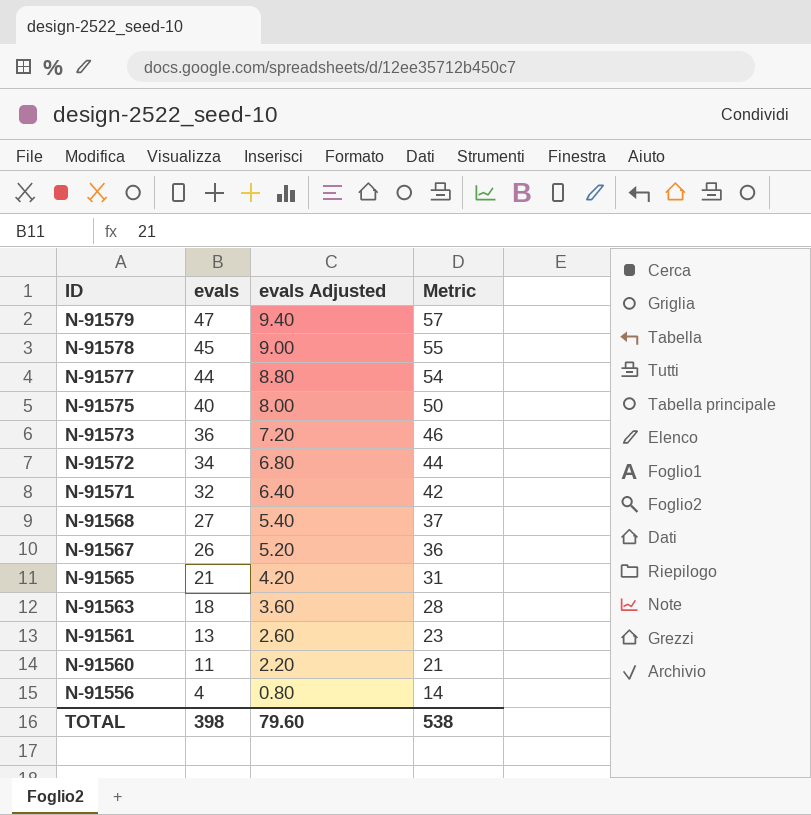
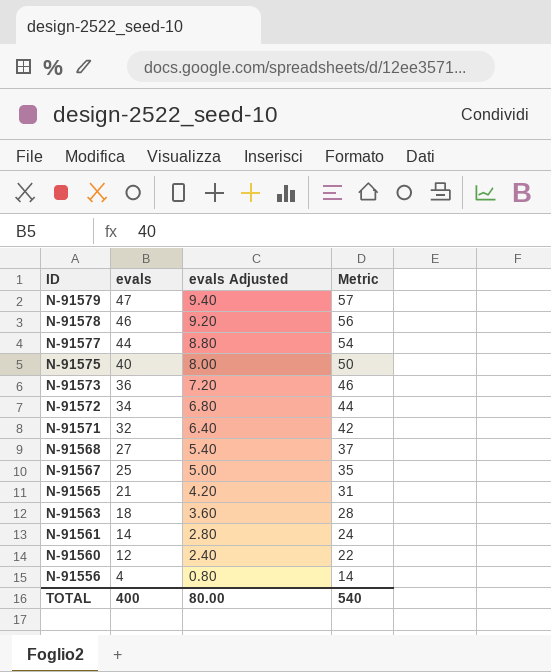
N-91578 | evals: 45 -> 46
N-91578 | evals Adjusted: 9.00 -> 9.20
N-91578 | Metric: 55 -> 56
N-91567 | evals: 26 -> 25
N-91567 | evals Adjusted: 5.20 -> 5.00
N-91567 | Metric: 36 -> 35
N-91561 | evals: 13 -> 14
N-91561 | evals Adjusted: 2.60 -> 2.80
N-91561 | Metric: 23 -> 24
N-91560 | evals: 11 -> 12
N-91560 | evals Adjusted: 2.20 -> 2.40
N-91560 | Metric: 21 -> 22
TOTAL | evals: 398 -> 400
TOTAL | evals Adjusted: 79.60 -> 80.00
TOTAL | Metric: 538 -> 540

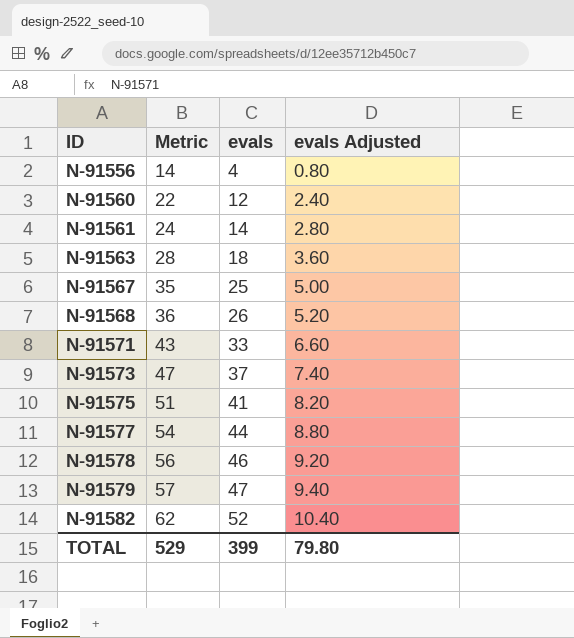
row order: ID descending -> ID ascending
column Metric | position: 4 -> 2
row N-91572: 34 | 6.80 | 44 -> none
row N-91565: 21 | 4.20 | 31 -> none
N-91568 | Metric: 37 -> 36
N-91568 | evals: 27 -> 26
N-91568 | evals Adjusted: 5.40 -> 5.20
N-91571 | Metric: 42 -> 43
N-91571 | evals: 32 -> 33
N-91571 | evals Adjusted: 6.40 -> 6.60
N-91573 | Metric: 46 -> 47
N-91573 | evals: 36 -> 37
N-91573 | evals Adjusted: 7.20 -> 7.40
N-91575 | Metric: 50 -> 51
N-91575 | evals: 40 -> 41
N-91575 | evals Adjusted: 8.00 -> 8.20
row N-91582: none -> 62 | 52 | 10.40
TOTAL | Metric: 540 -> 529
TOTAL | evals: 400 -> 399
TOTAL | evals Adjusted: 80.00 -> 79.80

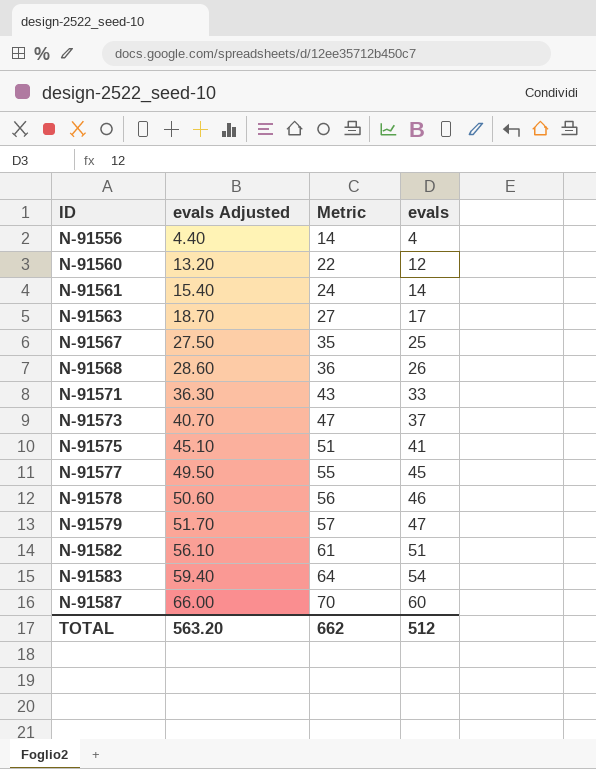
column evals Adjusted | formula: [evals] * 0.2 -> [evals] * 1.1
column evals Adjusted | position: 4 -> 2
N-91563 | Metric: 28 -> 27
N-91563 | evals: 18 -> 17
N-91577 | Metric: 54 -> 55
N-91577 | evals: 44 -> 45
N-91582 | Metric: 62 -> 61
N-91582 | evals: 52 -> 51
row N-91583: none -> 59.40 | 64 | 54
row N-91587: none -> 66.00 | 70 | 60
TOTAL | evals Adjusted: 79.80 -> 563.20
TOTAL | Metric: 529 -> 662
TOTAL | evals: 399 -> 512

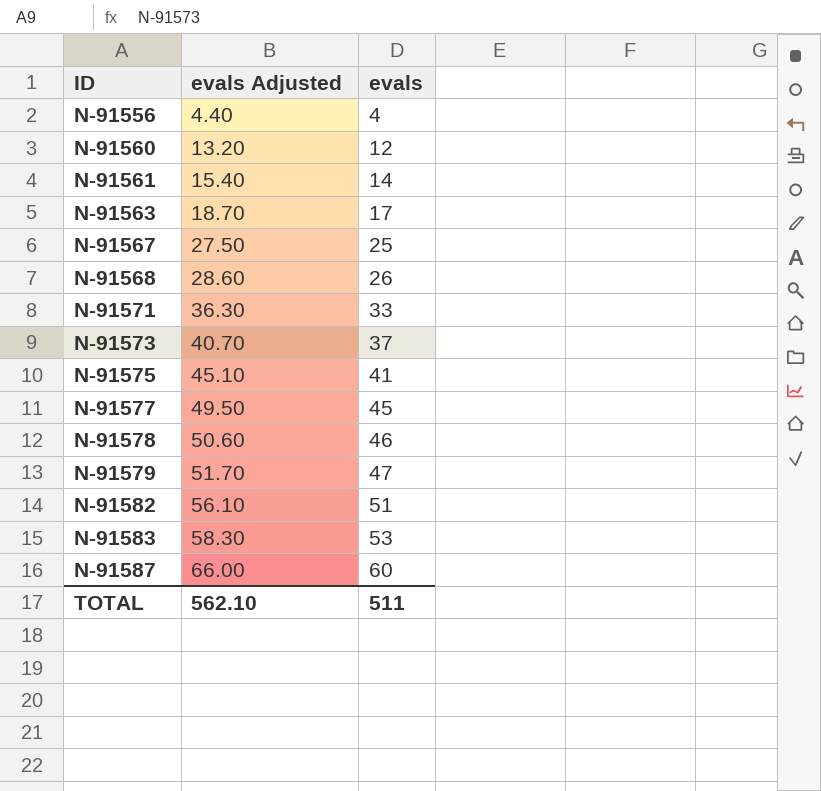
column Metric | formula: [evals] + 10 -> none
N-91583 | evals Adjusted: 59.40 -> 58.30
N-91583 | evals: 54 -> 53
TOTAL | evals Adjusted: 563.20 -> 562.10
TOTAL | evals: 512 -> 511

